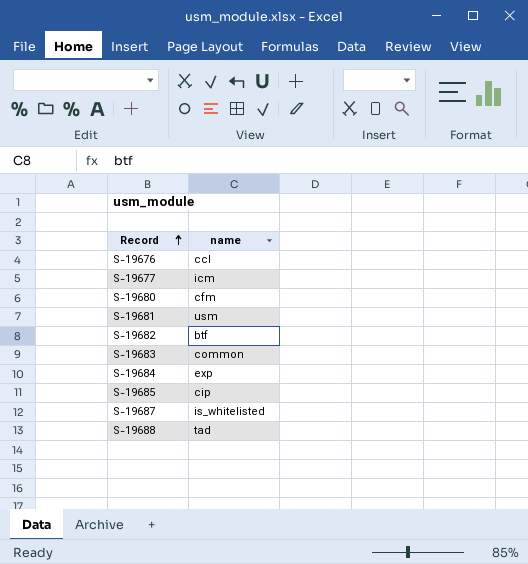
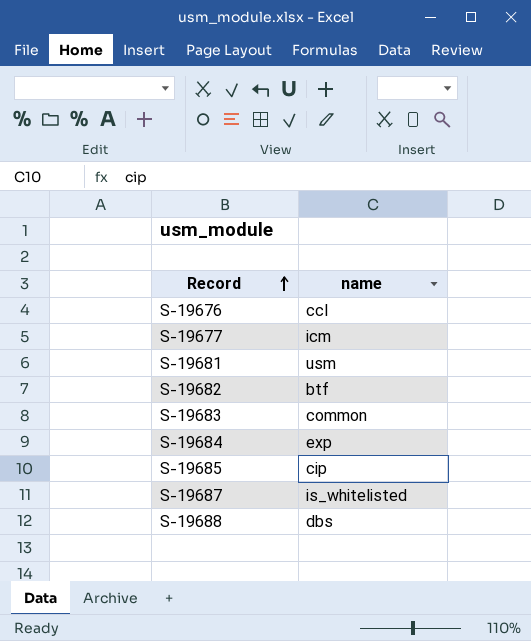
row S-19680: cfm -> none
S-19688 | name: tad -> dbs

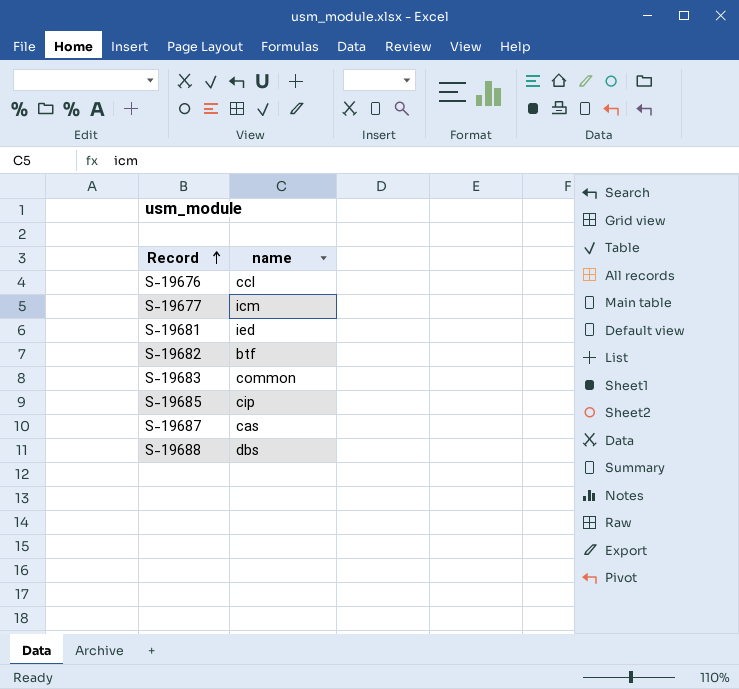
row S-19684: exp -> none
S-19681 | name: usm -> ied
S-19687 | name: is_whitelisted -> cas

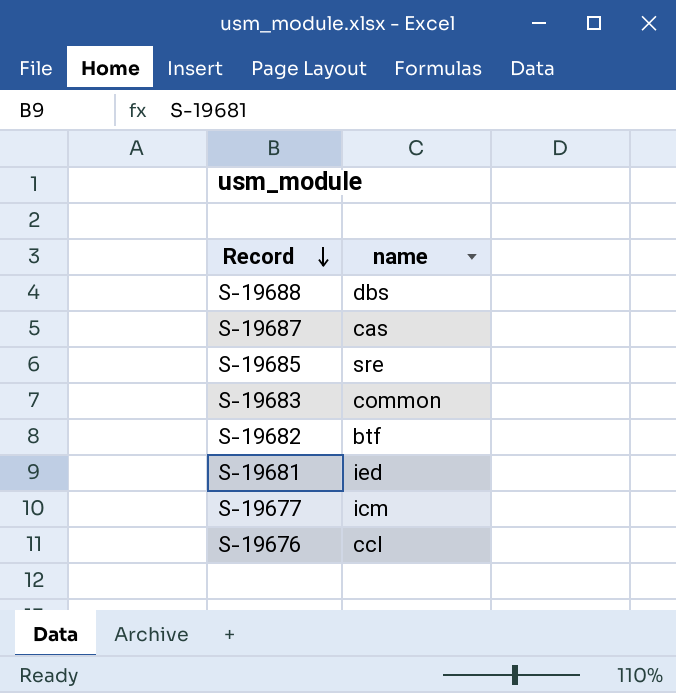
row order: Record ascending -> Record descending
S-19685 | name: cip -> sre

